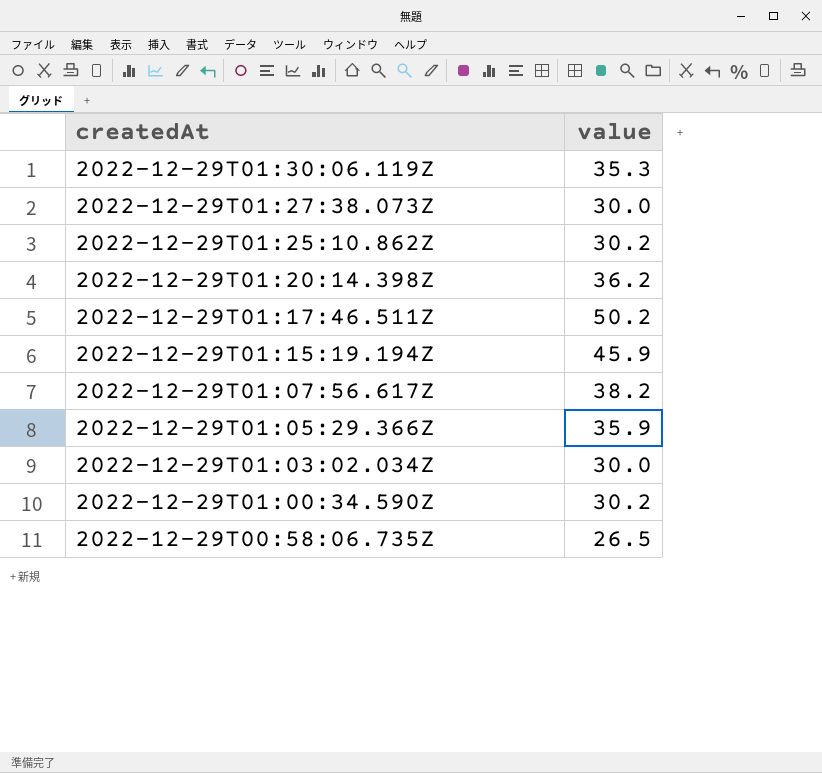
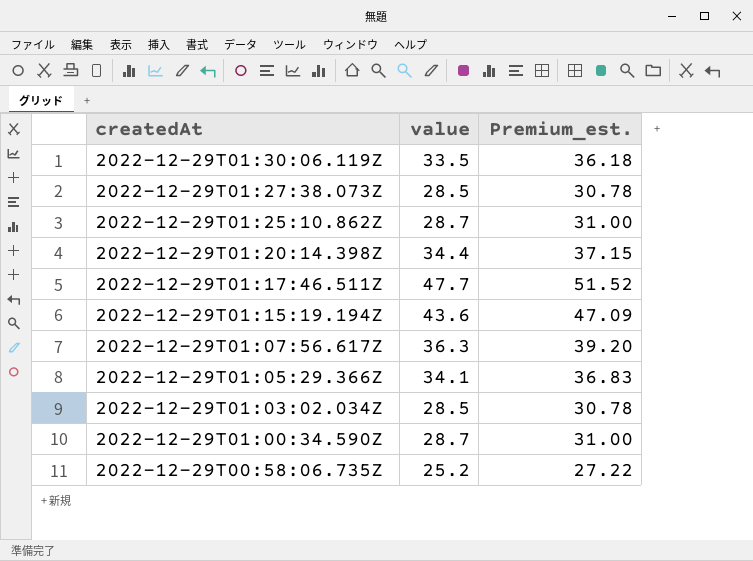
column Premium_est. | formula: none -> [value] * 1.08
2022-12-29T01:30:06.119Z | value: 35.3 -> 33.5
2022-12-29T01:27:38.073Z | value: 30.0 -> 28.5
2022-12-29T01:25:10.862Z | value: 30.2 -> 28.7
2022-12-29T01:20:14.398Z | value: 36.2 -> 34.4
2022-12-29T01:17:46.511Z | value: 50.2 -> 47.7
2022-12-29T01:15:19.194Z | value: 45.9 -> 43.6
2022-12-29T01:07:56.617Z | value: 38.2 -> 36.3
2022-12-29T01:05:29.366Z | value: 35.9 -> 34.1
2022-12-29T01:03:02.034Z | value: 30.0 -> 28.5
2022-12-29T01:00:34.590Z | value: 30.2 -> 28.7
2022-12-29T00:58:06.735Z | value: 26.5 -> 25.2

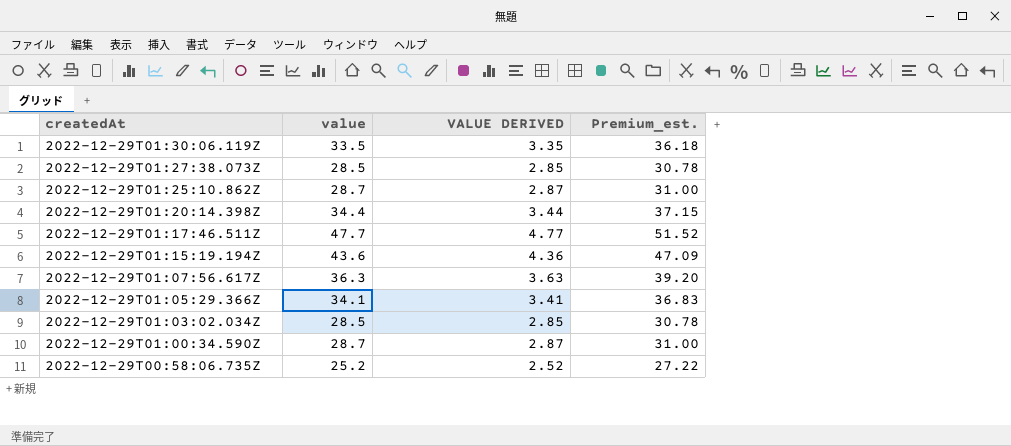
column VALUE DERIVED | formula: none -> [value] * 0.1

